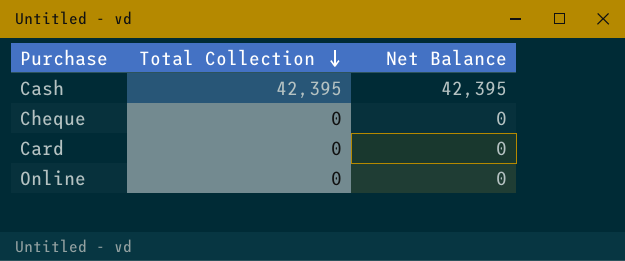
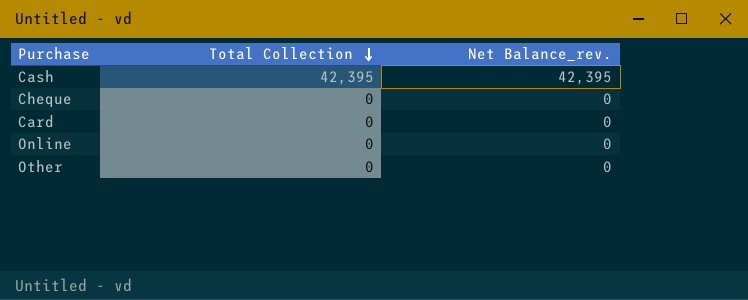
column name: Net Balance -> Net Balance_rev.
row Other: none -> 0 | 0

